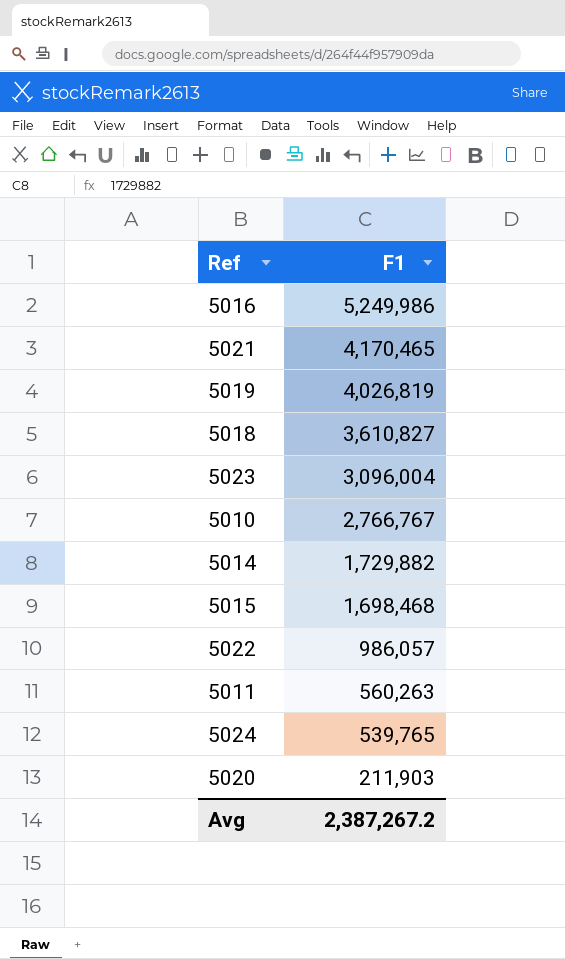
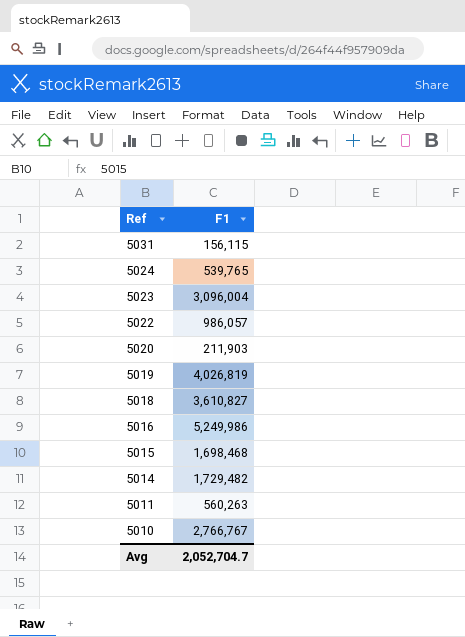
row order: F1 descending -> Ref descending
row 5021: 4,170,465 -> none
row 5031: none -> 156,115
5014 | F1: 1,729,882 -> 1,729,482
Avg | F1: 2,387,267.2 -> 2,052,704.7

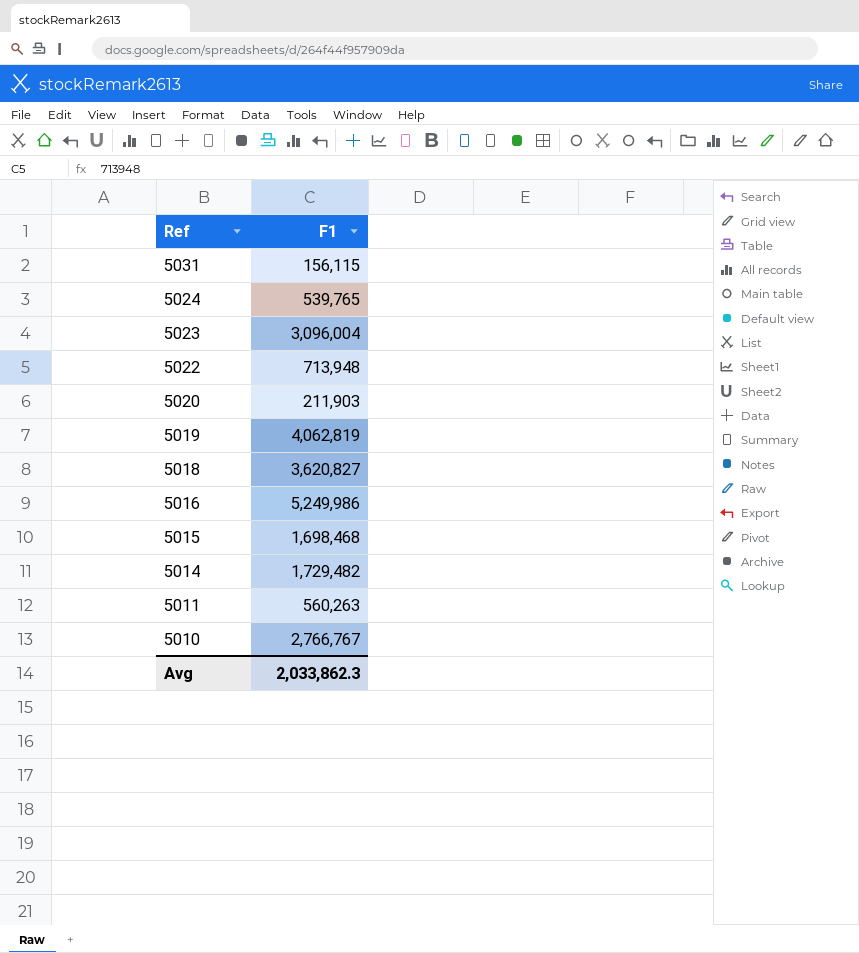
5022 | F1: 986,057 -> 713,948
5019 | F1: 4,026,819 -> 4,062,819
5018 | F1: 3,610,827 -> 3,620,827
Avg | F1: 2,052,704.7 -> 2,033,862.3

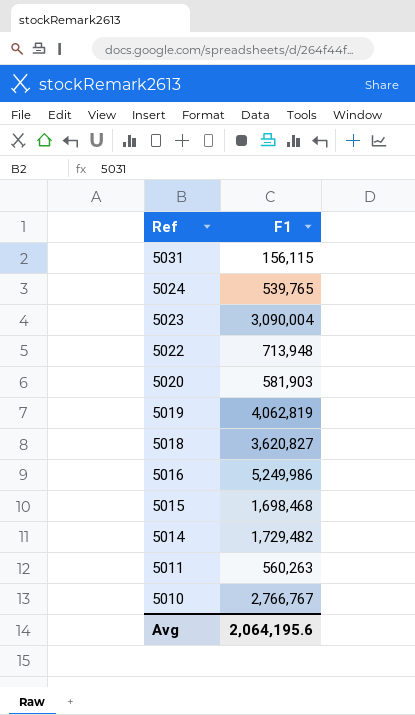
5023 | F1: 3,096,004 -> 3,090,004
5020 | F1: 211,903 -> 581,903
Avg | F1: 2,033,862.3 -> 2,064,195.6

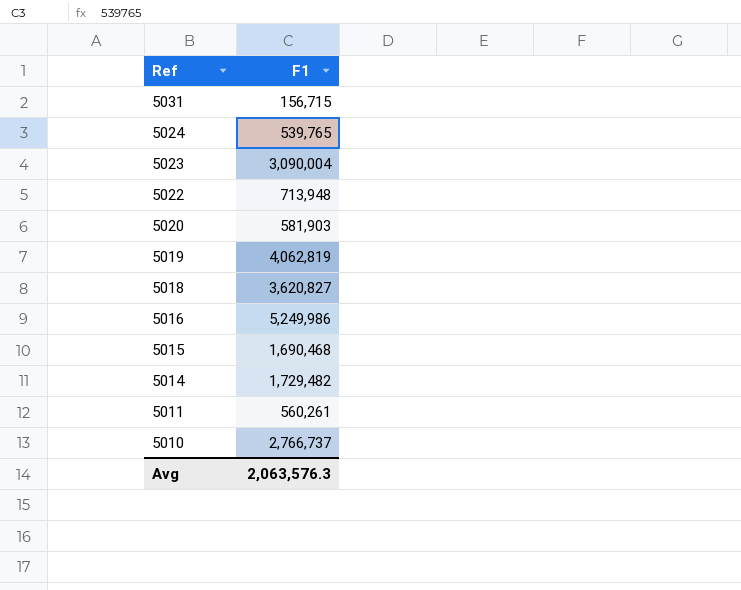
5031 | F1: 156,115 -> 156,715
5015 | F1: 1,698,468 -> 1,690,468
5011 | F1: 560,263 -> 560,261
5010 | F1: 2,766,767 -> 2,766,737
Avg | F1: 2,064,195.6 -> 2,063,576.3

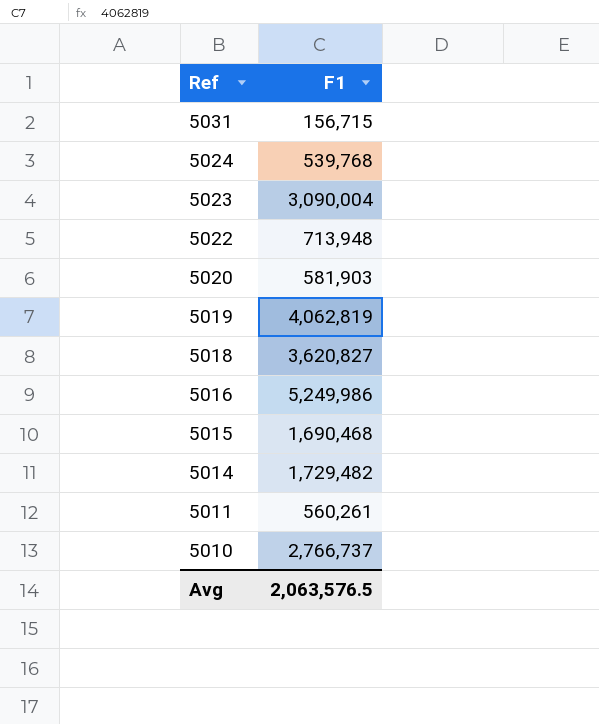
5024 | F1: 539,765 -> 539,768
Avg | F1: 2,063,576.3 -> 2,063,576.5

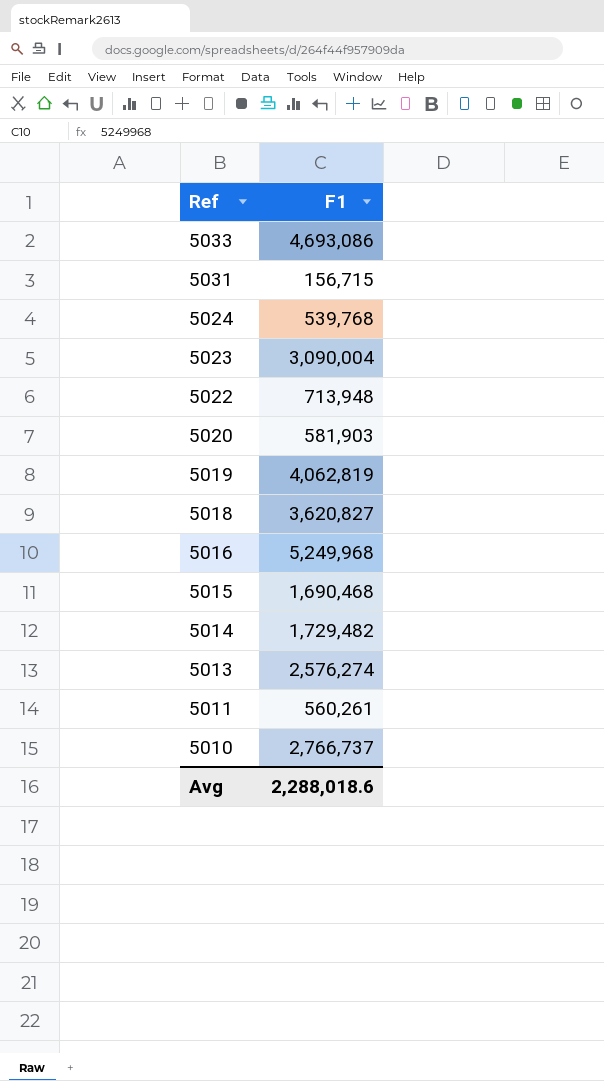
row 5033: none -> 4,693,086
5016 | F1: 5,249,986 -> 5,249,968
row 5013: none -> 2,576,274
Avg | F1: 2,063,576.5 -> 2,288,018.6

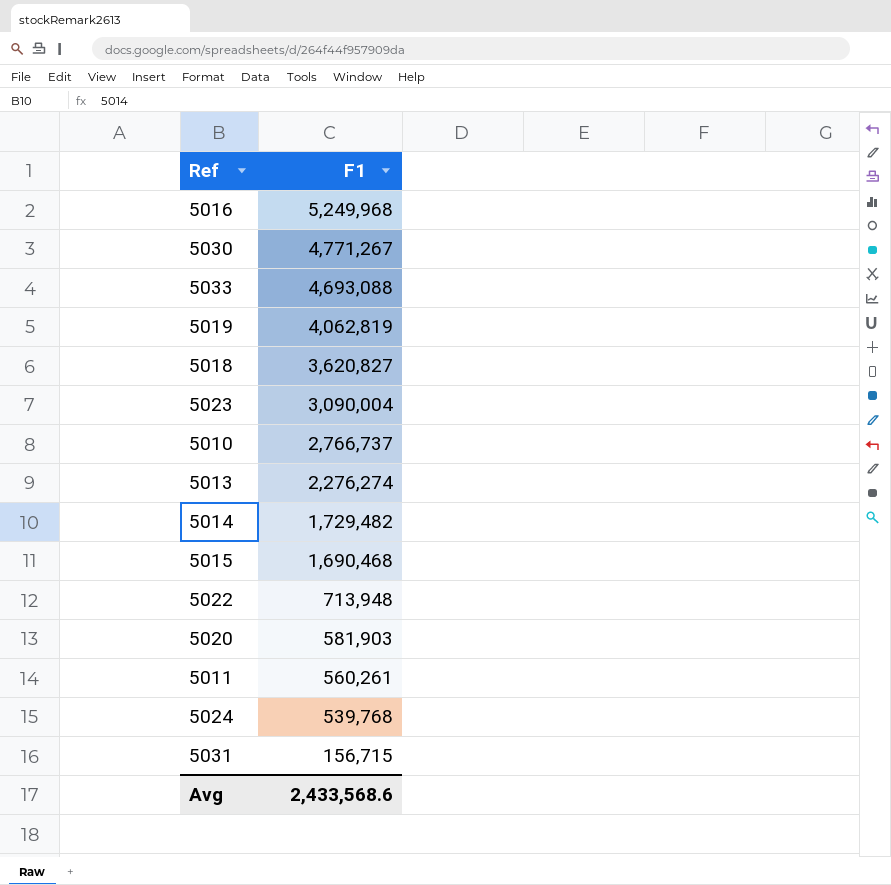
row order: Ref descending -> F1 descending
row 5030: none -> 4,771,267
5033 | F1: 4,693,086 -> 4,693,088
5013 | F1: 2,576,274 -> 2,276,274
Avg | F1: 2,288,018.6 -> 2,433,568.6

